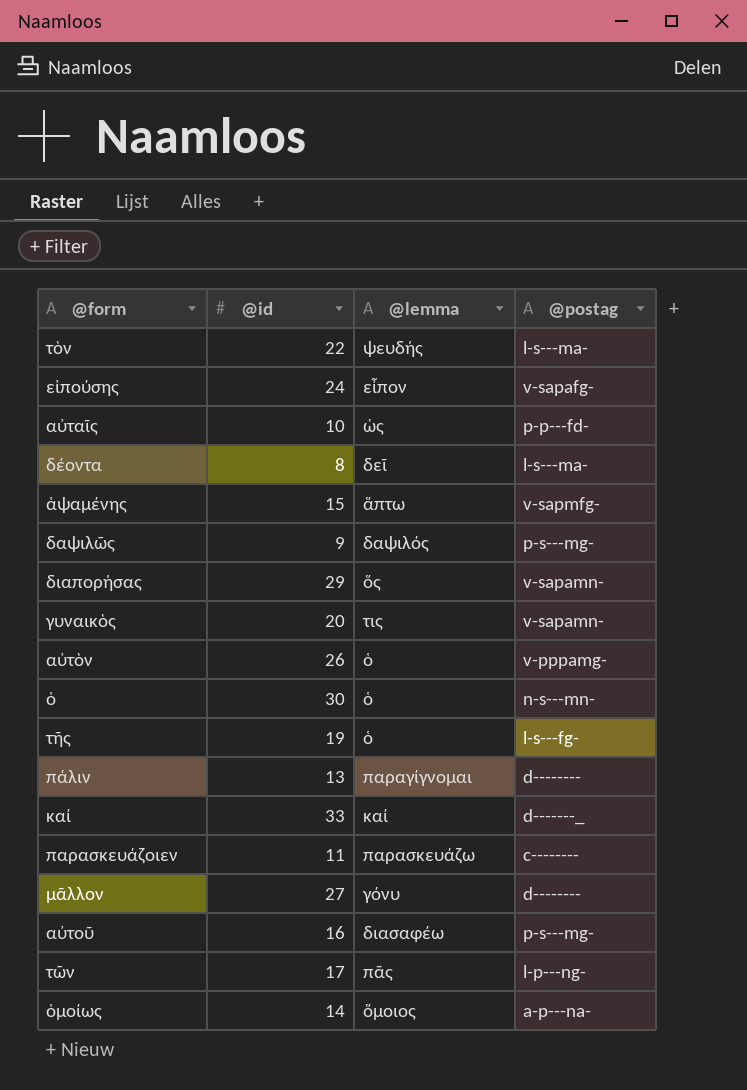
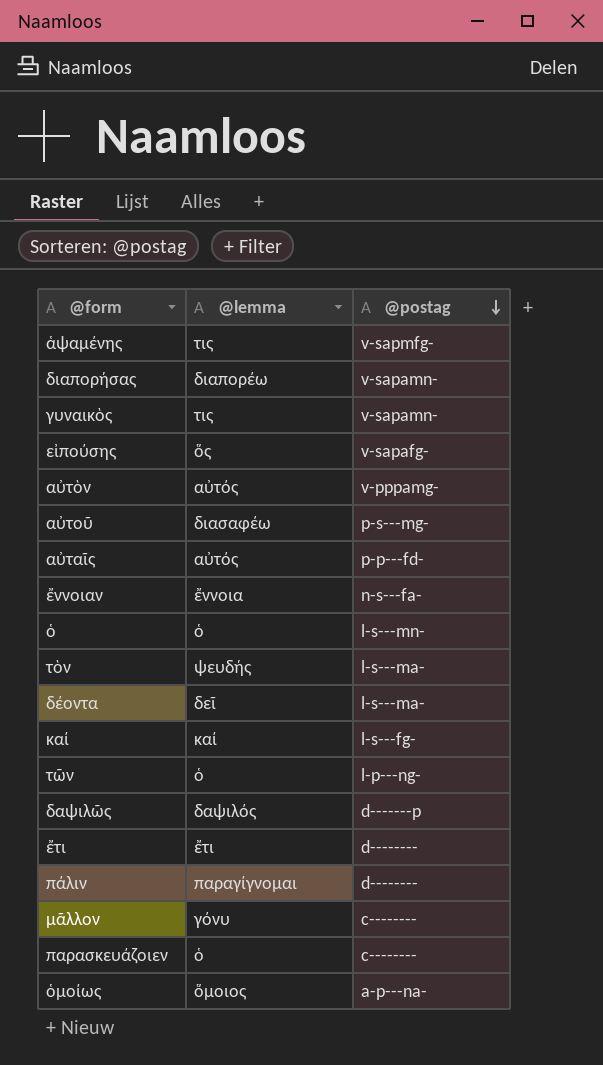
row order: none -> @postag descending
column @id | position: 2 -> none
row τῆς: 19 | ὁ | l-s---fg- -> none
ἁψαμένης | @lemma: ἅπτω -> τις
διαπορήσας | @lemma: ὅς -> διαπορέω
εἰπούσης | @lemma: εἶπον -> ὅς
αὐτὸν | @lemma: ὁ -> αὐτός
αὐταῖς | @lemma: ὡς -> αὐτός
row ἔννοιαν: none -> ἔννοια | n-s---fa-
ὁ | @postag: n-s---mn- -> l-s---mn-
καί | @postag: d-------_ -> l-s---fg-
τῶν | @lemma: πᾶς -> ὁ
δαψιλῶς | @postag: p-s---mg- -> d-------p
row ἔτι: none -> ἔτι | d--------
μᾶλλον | @postag: d-------- -> c--------
παρασκευάζοιεν | @lemma: παρασκευάζω -> ὁ

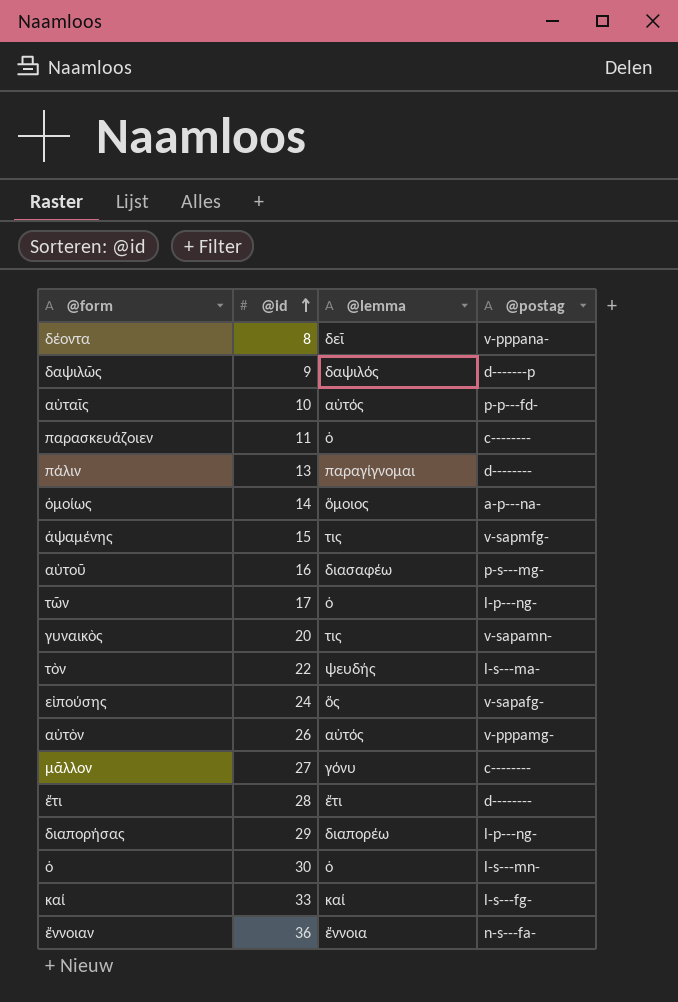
row order: @postag descending -> @id ascending
column @id | position: none -> 2
δέοντα | @postag: l-s---ma- -> v-pppana-
διαπορήσας | @postag: v-sapamn- -> l-p---ng-

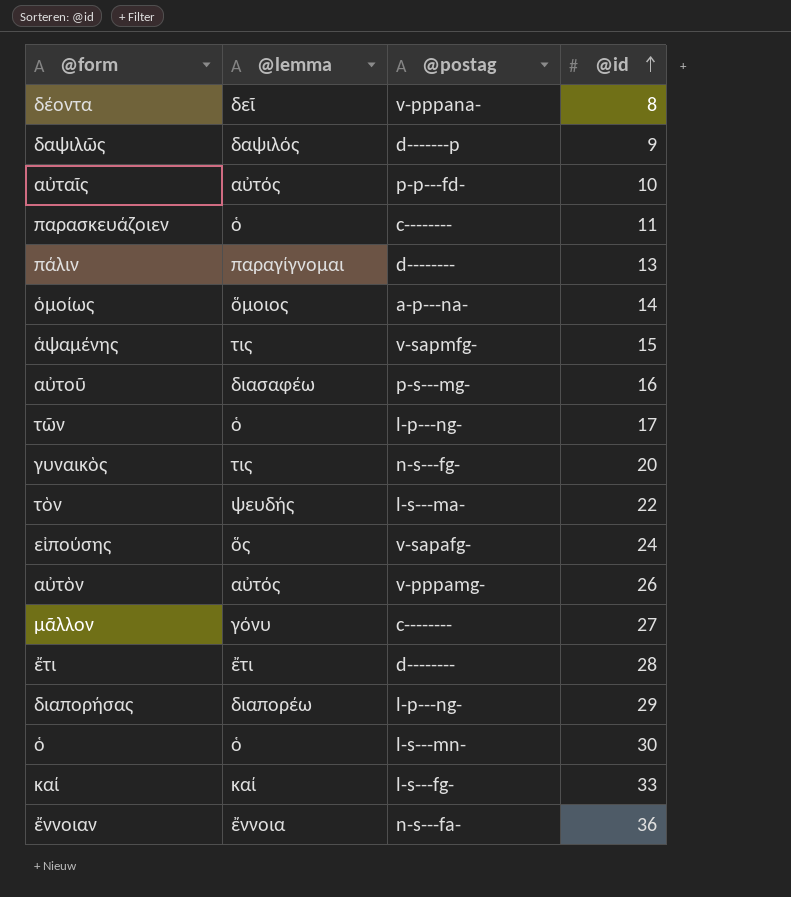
column @id | position: 2 -> 4
γυναικὸς | @postag: v-sapamn- -> n-s---fg-

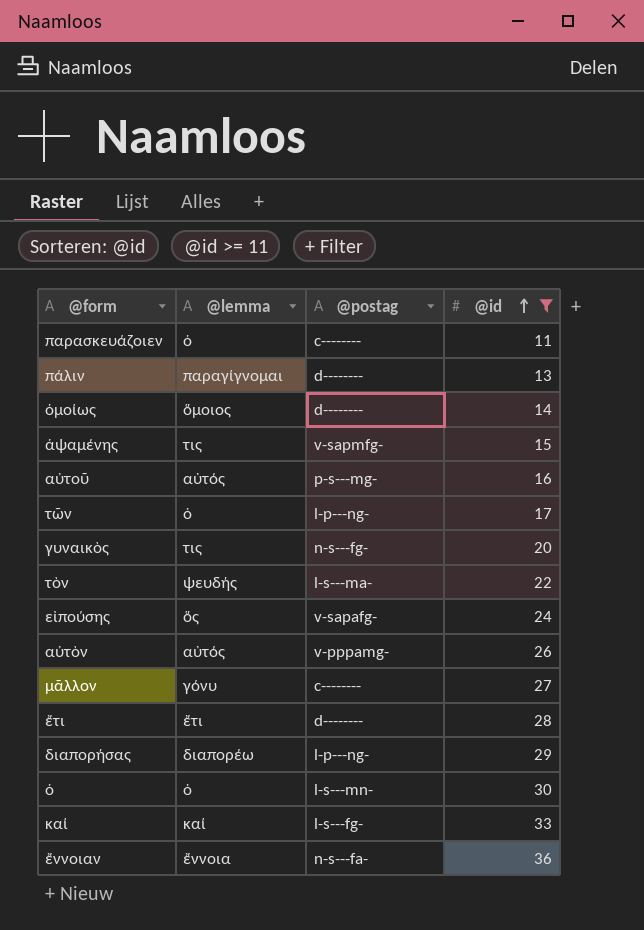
filter: none -> @id >= 11
ὁμοίως | @postag: a-p---na- -> d--------
αὐτοῦ | @lemma: διασαφέω -> αὐτός

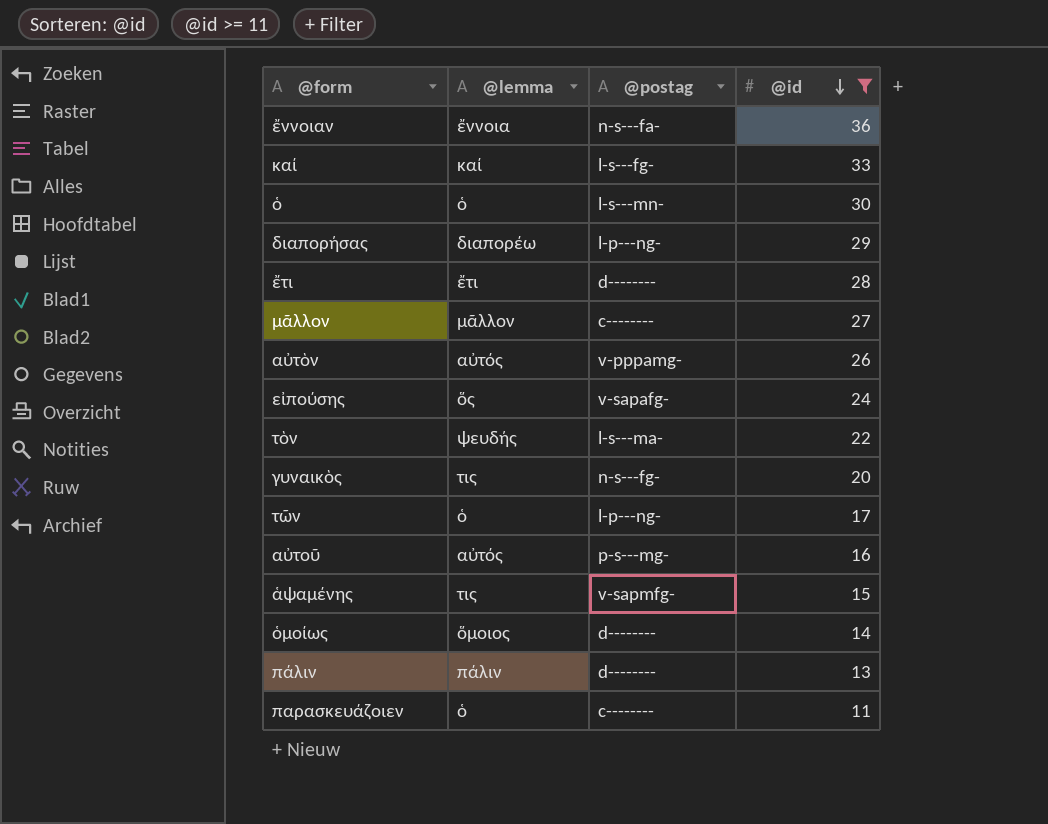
row order: @id ascending -> @id descending
μᾶλλον | @lemma: γόνυ -> μᾶλλον
πάλιν | @lemma: παραγίγνομαι -> πάλιν

